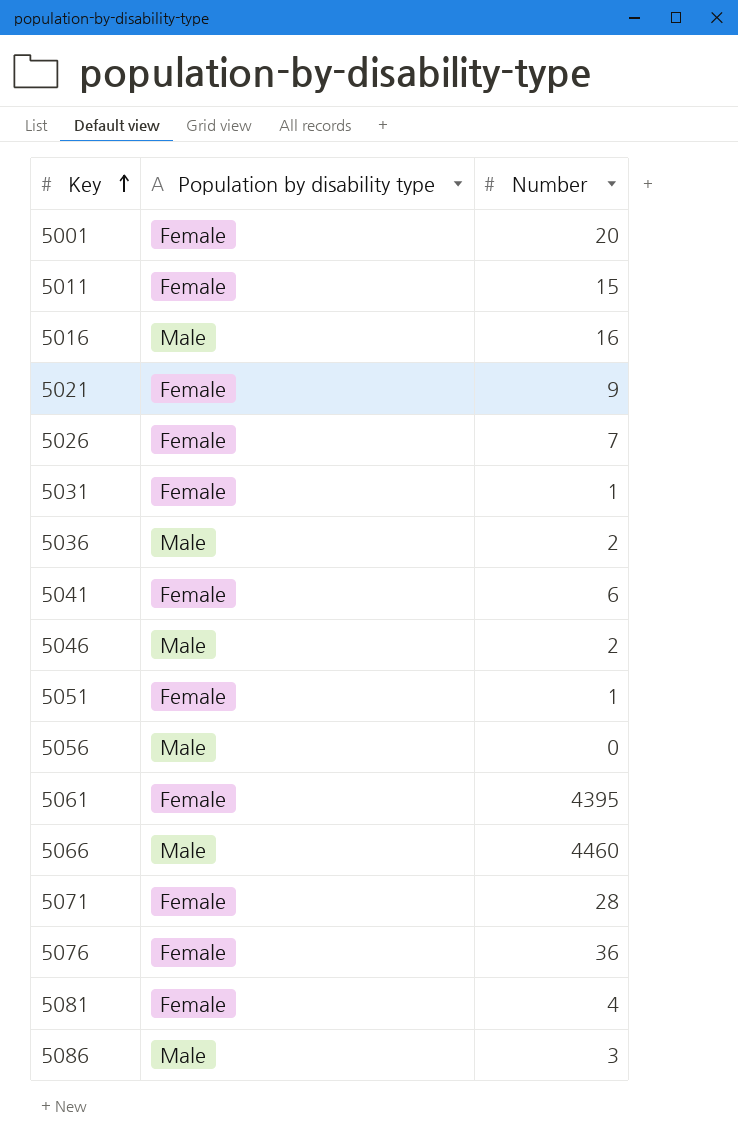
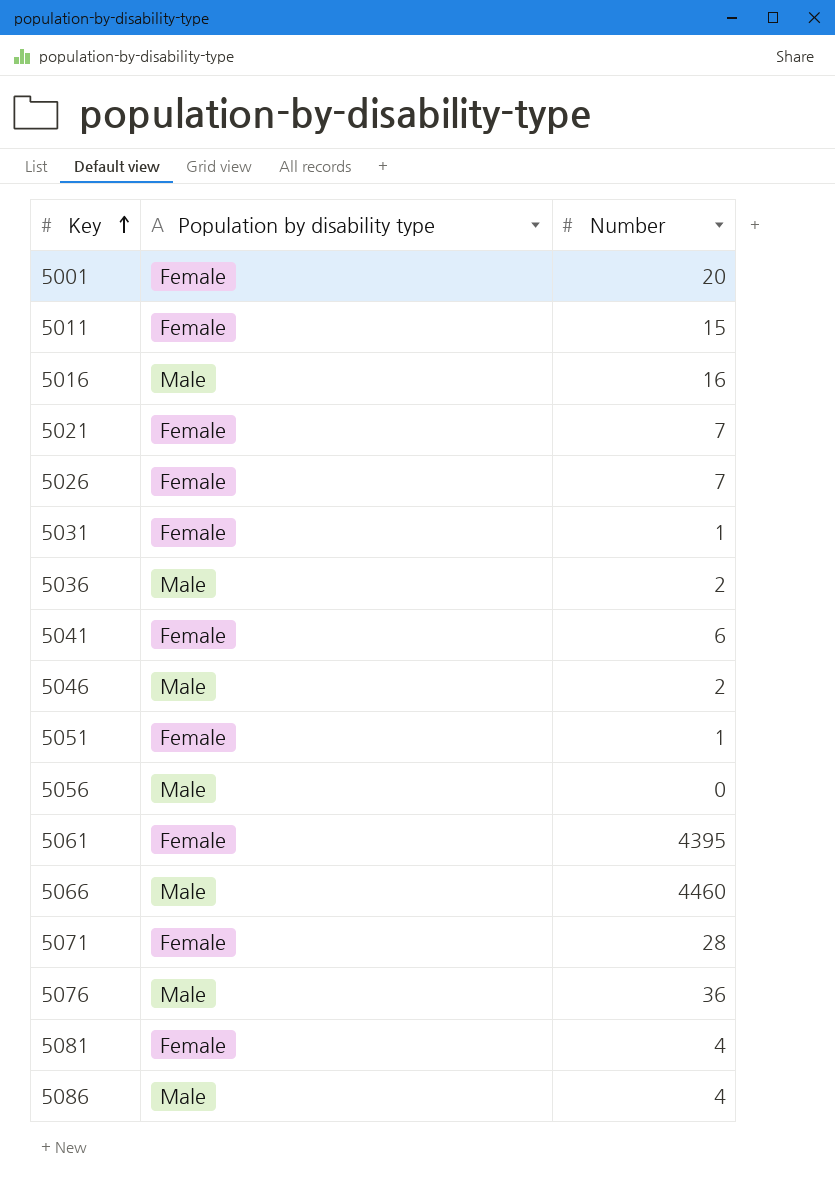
5021 | Number: 9 -> 7
5076 | Population by disability type: Female -> Male
5086 | Number: 3 -> 4

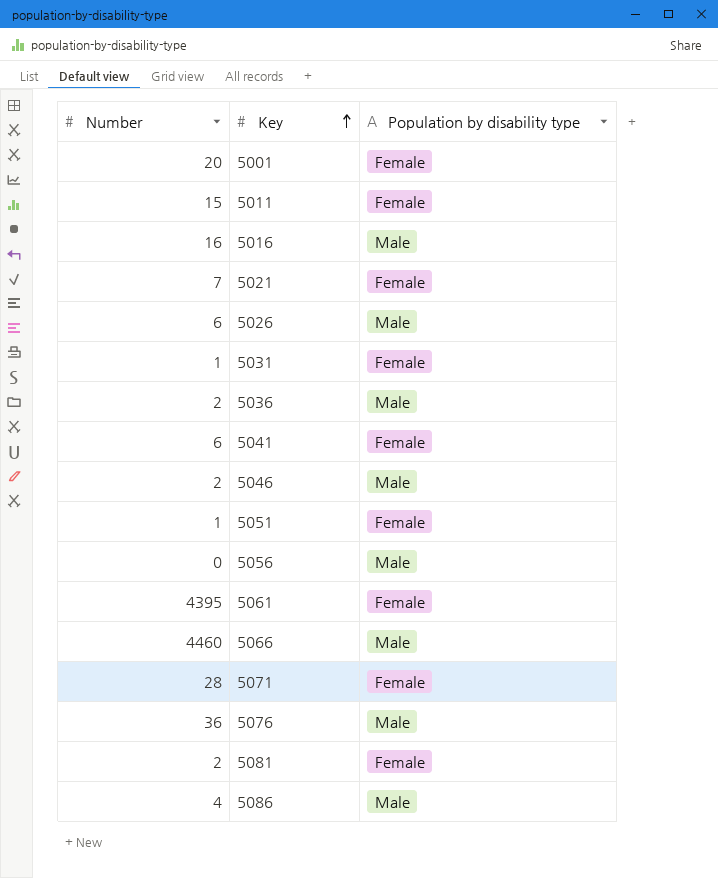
column Number | position: 3 -> 1
5026 | Number: 7 -> 6
5026 | Population by disability type: Female -> Male
5081 | Number: 4 -> 2

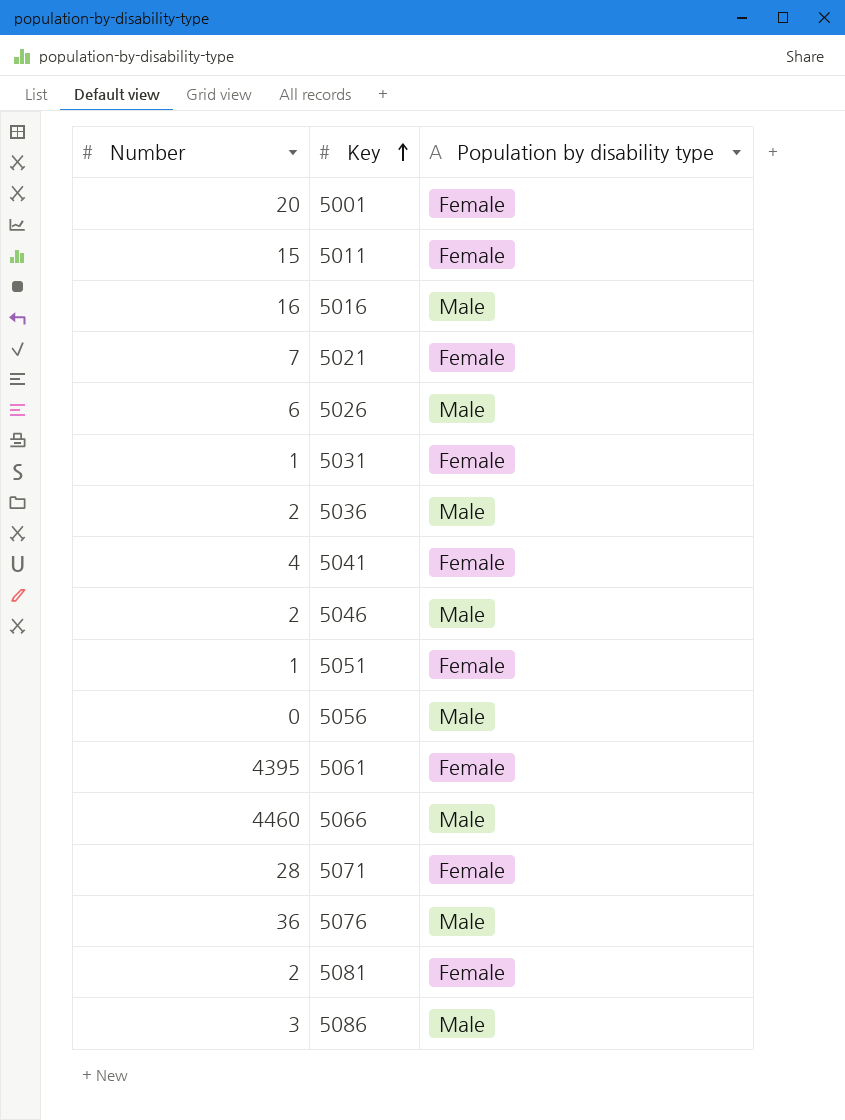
5041 | Number: 6 -> 4
5086 | Number: 4 -> 3

